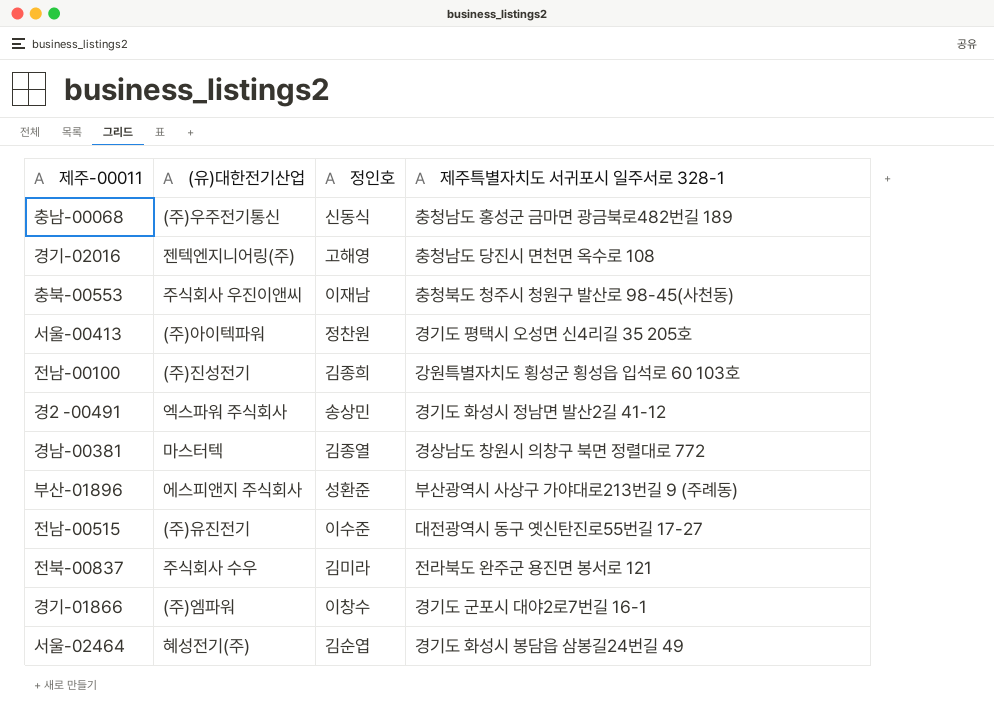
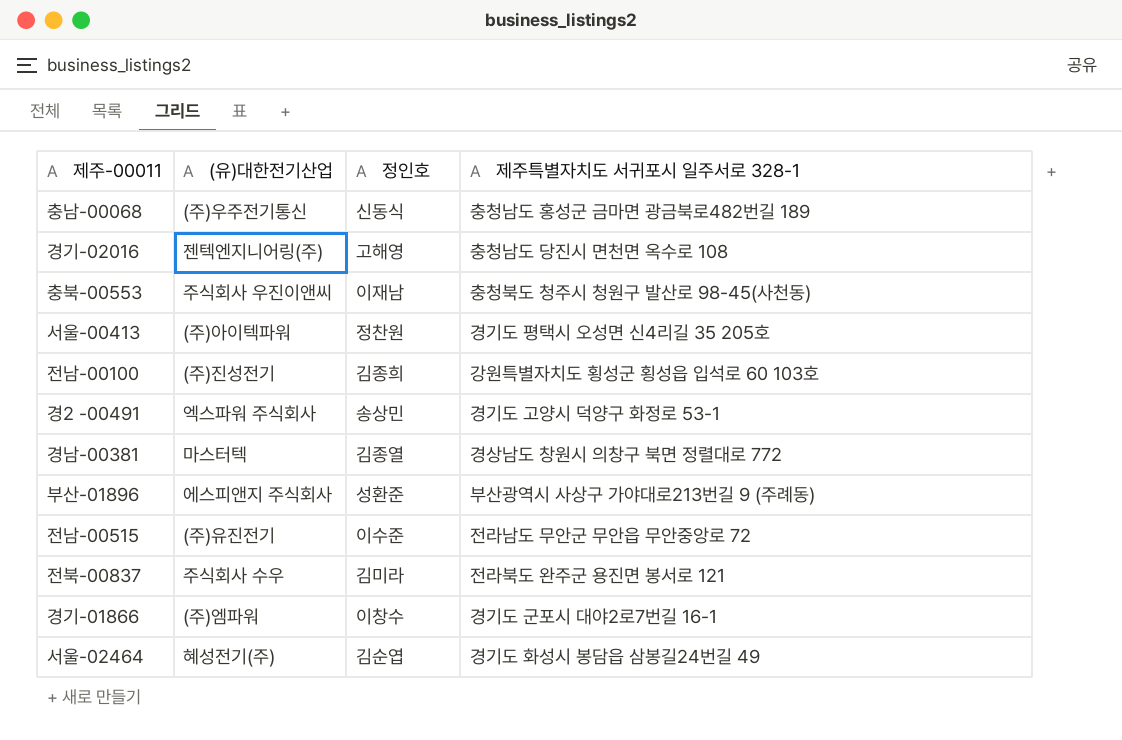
경2 -00491 | 제주특별자치도 서귀포시 일주서로 328-1: 경기도 화성시 정남면 발산2길 41-12 -> 경기도 고양시 덕양구 화정로 53-1
전남-00515 | 제주특별자치도 서귀포시 일주서로 328-1: 대전광역시 동구 옛신탄진로55번길 17-27 -> 전라남도 무안군 무안읍 무안중앙로 72

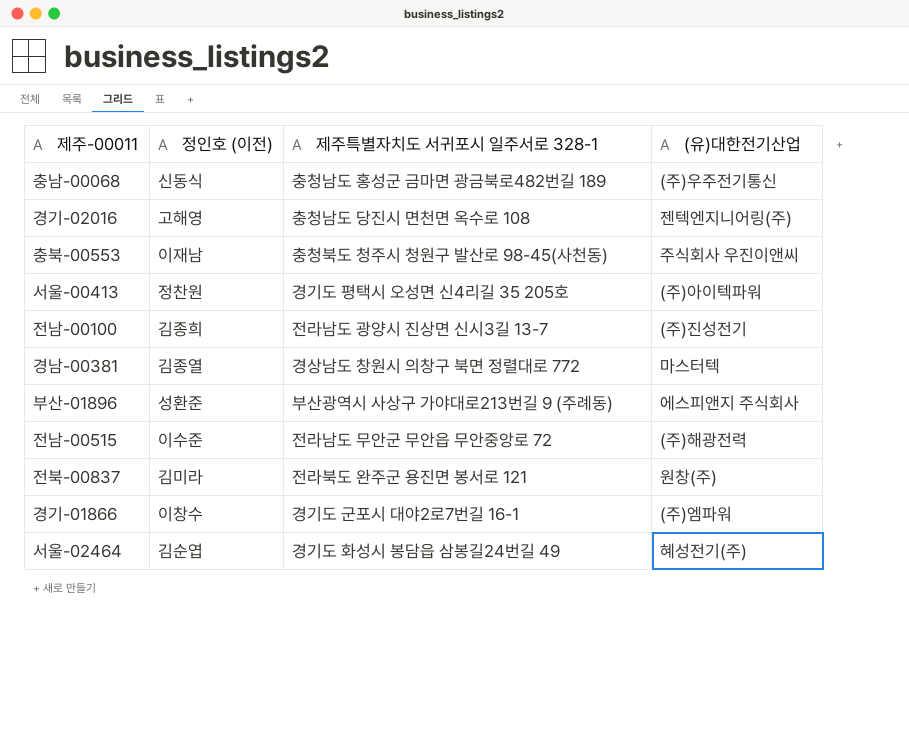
column name: 정인호 -> 정인호 (이전)
column (유)대한전기산업 | position: 2 -> 4
row 경2 -00491: 엑스파워 주식회사 | 송상민 | 경기도 고양시 덕양구 화정로 53-1 -> none
전남-00100 | 제주특별자치도 서귀포시 일주서로 328-1: 강원특별자치도 횡성군 횡성읍 입석로 60 103호 -> 전라남도 광양시 진상면 신시3길 13-7
전남-00515 | (유)대한전기산업: (주)유진전기 -> (주)해광전력
전북-00837 | (유)대한전기산업: 주식회사 수우 -> 원창(주)

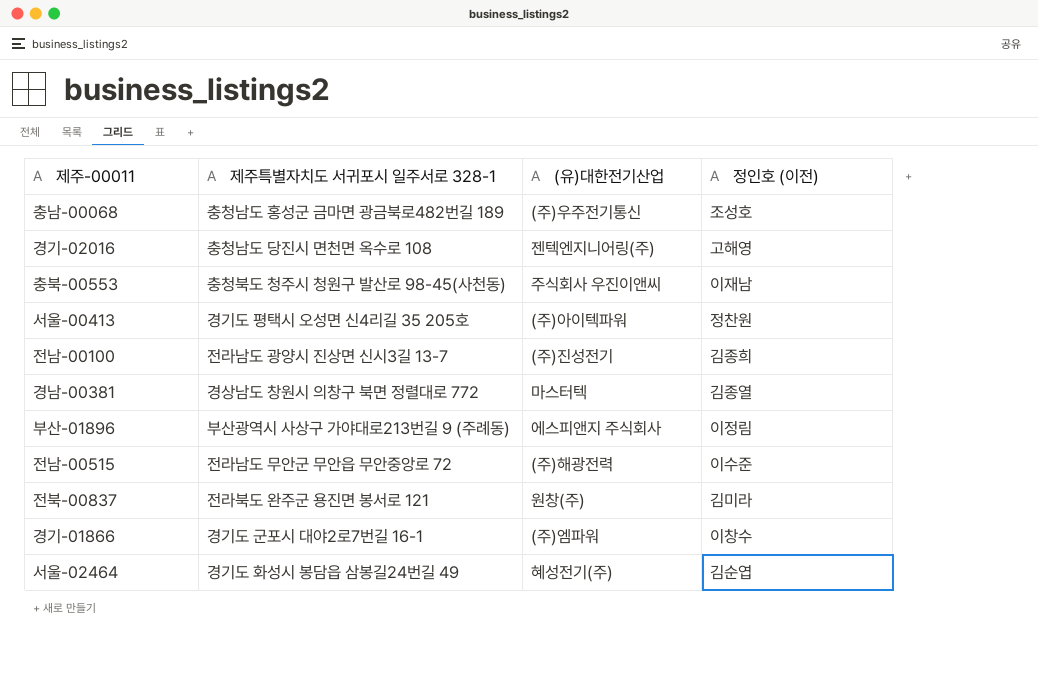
column 정인호 (이전) | position: 2 -> 4
충남-00068 | 정인호 (이전): 신동식 -> 조성호
부산-01896 | 정인호 (이전): 성환준 -> 이정림

